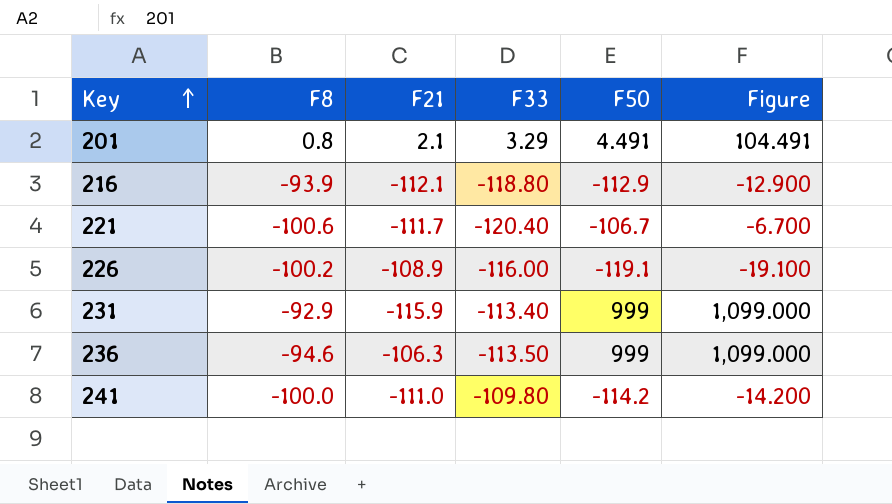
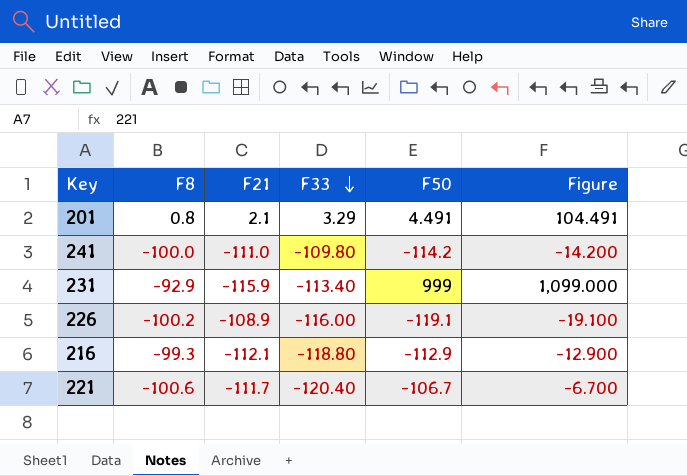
row order: Key ascending -> F33 descending
row 236: -94.6 | -106.3 | -113.50 | 999 | 1,099.000 -> none
216 | F8: -93.9 -> -99.3

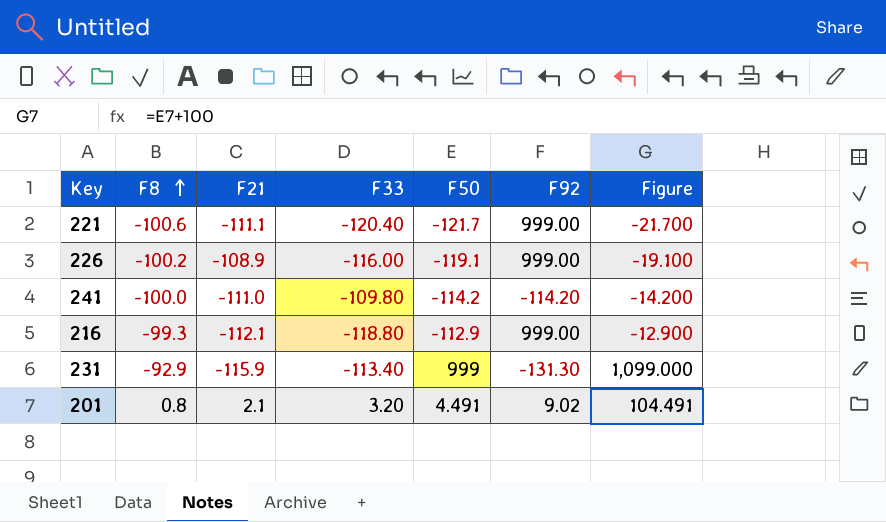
row order: F33 descending -> F8 ascending
column F92 | position: none -> 6
221 | F21: -111.7 -> -111.1
221 | F50: -106.7 -> -121.7
221 | Figure: -6.700 -> -21.700
201 | F33: 3.29 -> 3.20

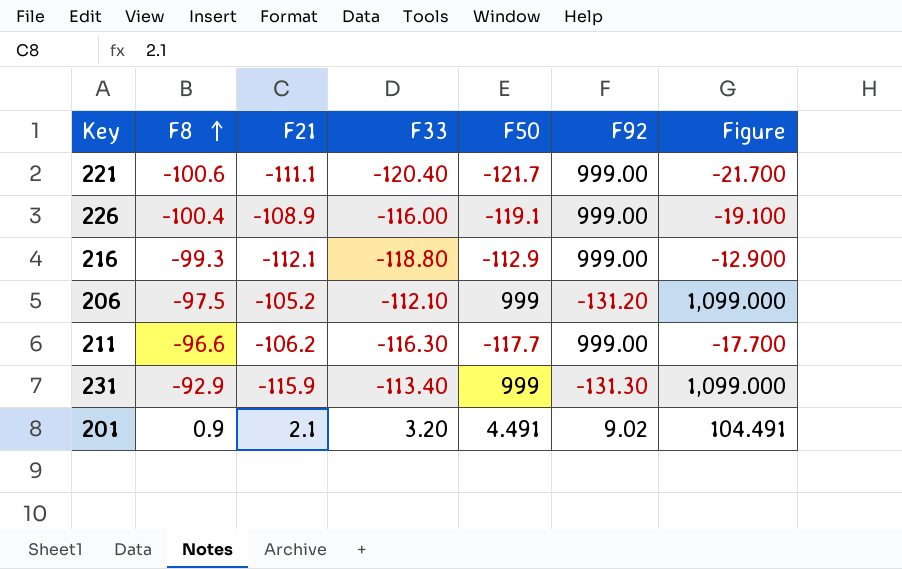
row 241: -100.0 | -111.0 | -109.80 | -114.2 | -114.20 | -14.200 -> none
226 | F8: -100.2 -> -100.4
row 206: none -> -97.5 | -105.2 | -112.10 | 999 | -131.20 | 1,099.000
row 211: none -> -96.6 | -106.2 | -116.30 | -117.7 | 999.00 | -17.700
201 | F8: 0.8 -> 0.9

